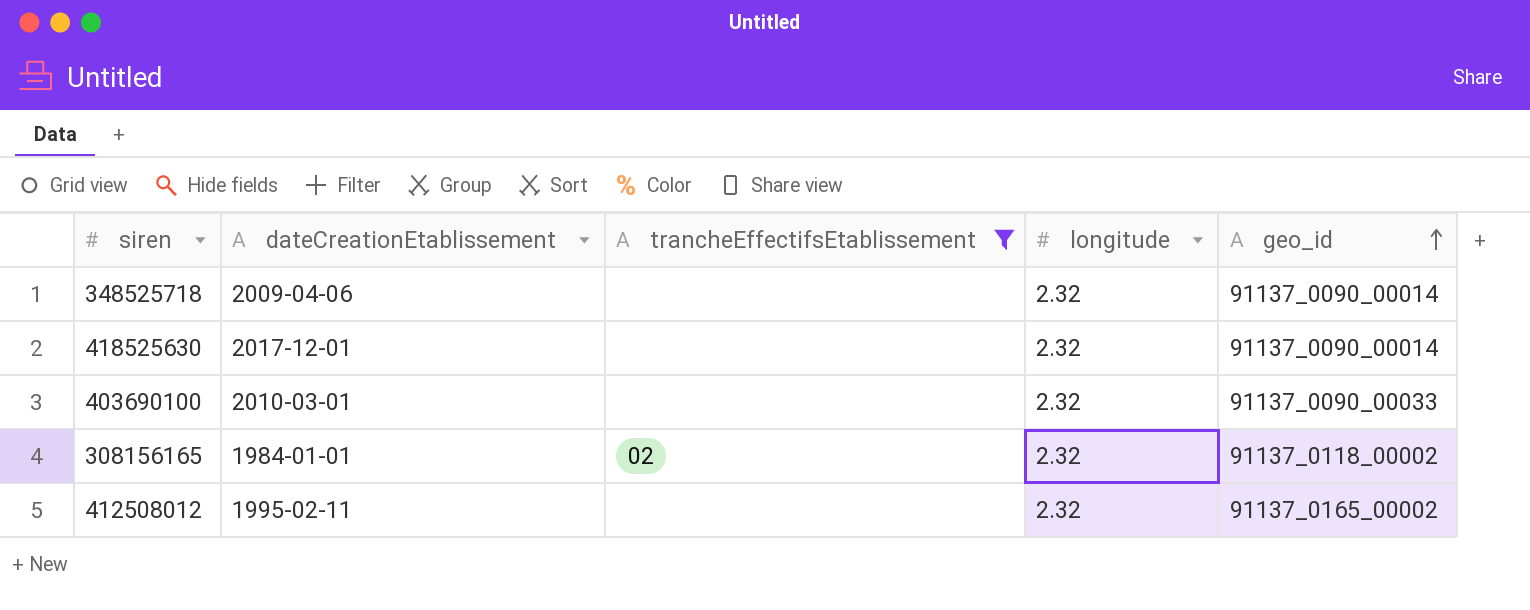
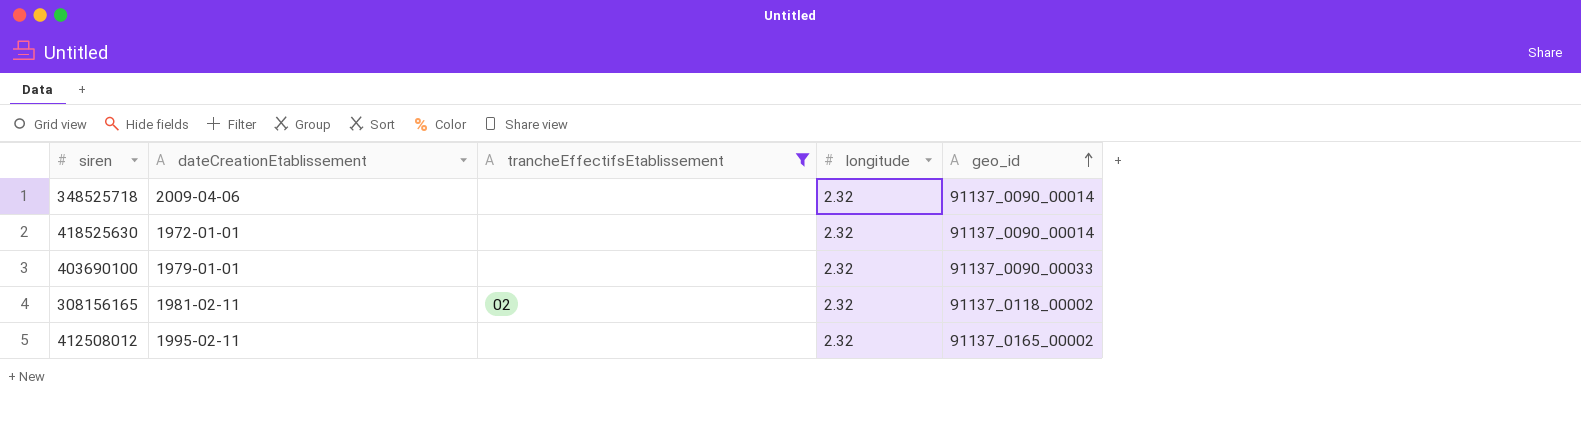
418525630 | dateCreationEtablissement: 2017-12-01 -> 1972-01-01
403690100 | dateCreationEtablissement: 2010-03-01 -> 1979-01-01
308156165 | dateCreationEtablissement: 1984-01-01 -> 1981-02-11

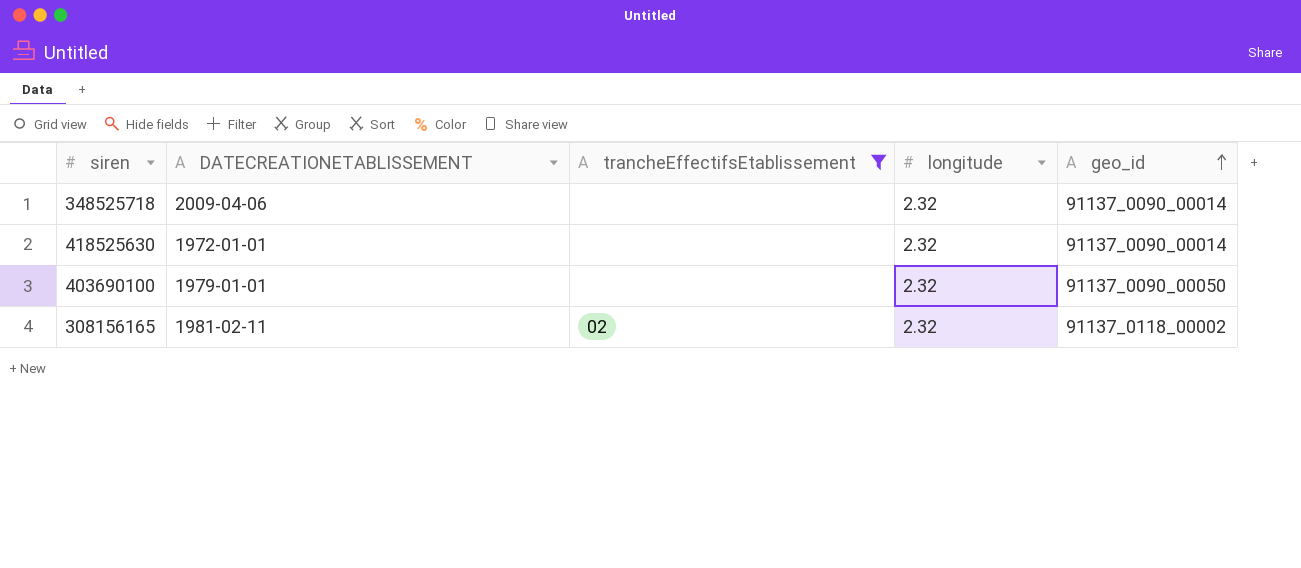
column name: dateCreationEtablissement -> DATECREATIONETABLISSEMENT
row 412508012: 1995-02-11 | none | 2.32 | 91137_0165_00002 -> none
403690100 | geo_id: 91137_0090_00033 -> 91137_0090_00050

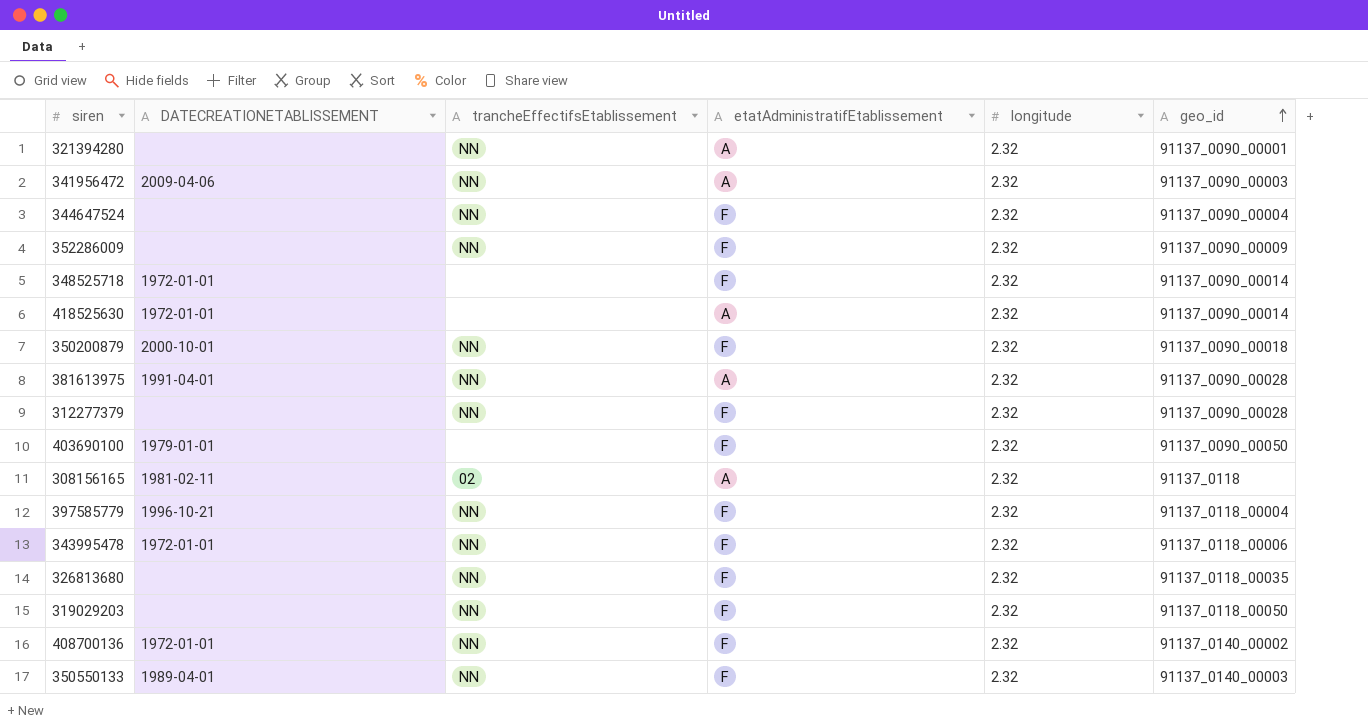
filter: trancheEffectifsEtablissement != NN -> none
column etatAdministratifEtablissement | position: none -> 4
348525718 | DATECREATIONETABLISSEMENT: 2009-04-06 -> 1972-01-01
308156165 | geo_id: 91137_0118_00002 -> 91137_0118

